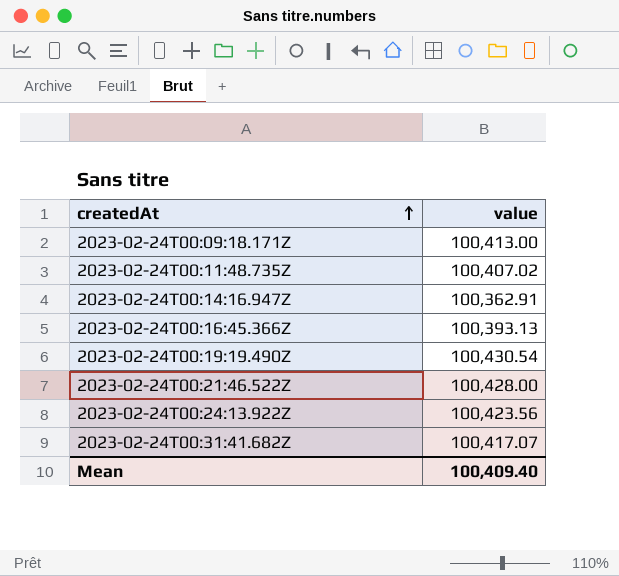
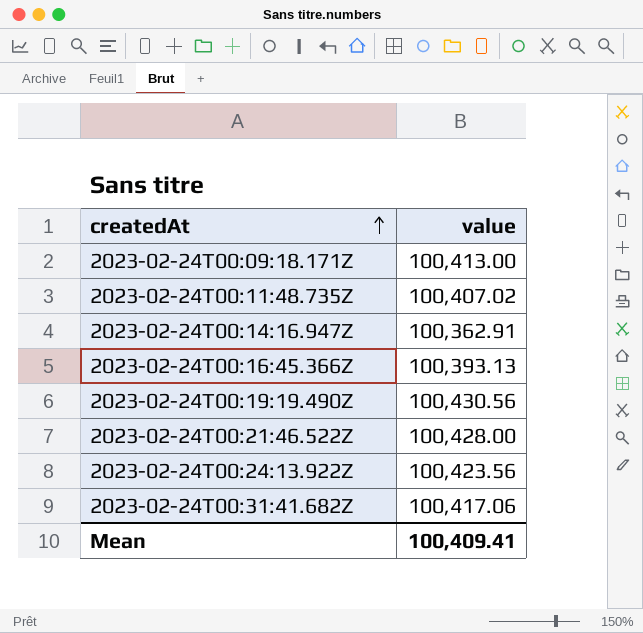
2023-02-24T00:19:19.490Z | value: 100,430.54 -> 100,430.56
2023-02-24T00:31:41.682Z | value: 100,417.07 -> 100,417.06
Mean | value: 100,409.40 -> 100,409.41

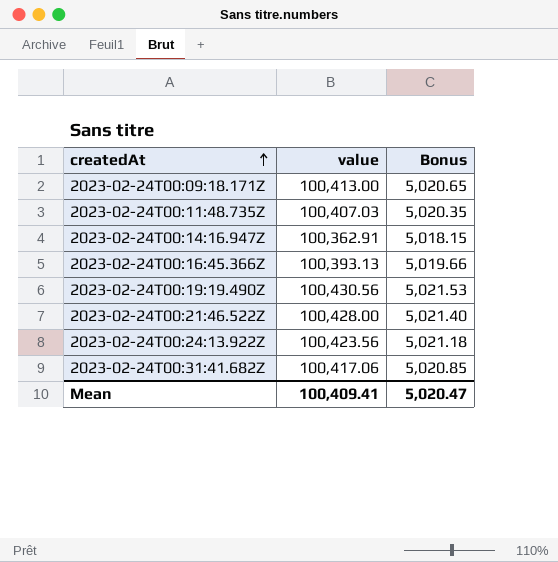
column Bonus | formula: none -> [value] * 0.05
2023-02-24T00:11:48.735Z | value: 100,407.02 -> 100,407.03

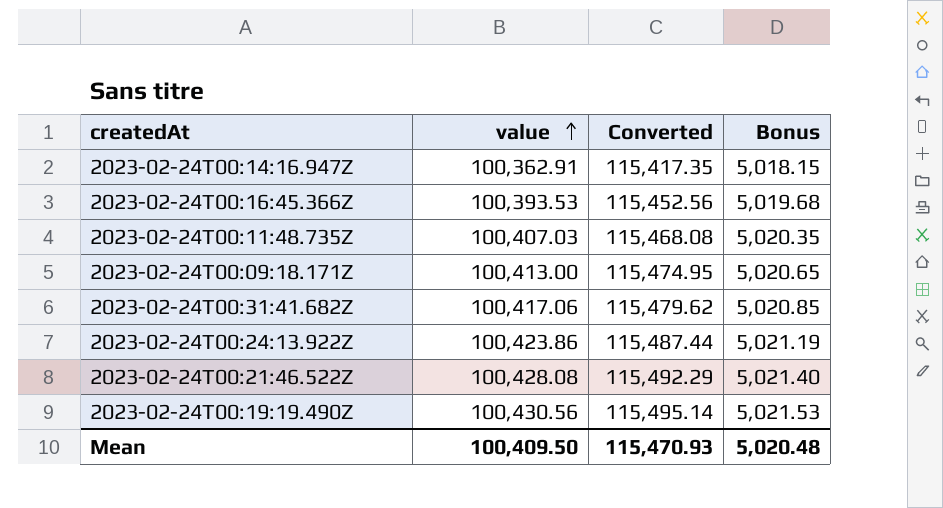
row order: createdAt ascending -> value ascending
column Converted | formula: none -> [value] * 1.15
2023-02-24T00:16:45.366Z | value: 100,393.13 -> 100,393.53
2023-02-24T00:16:45.366Z | Bonus: 5,019.66 -> 5,019.68
2023-02-24T00:24:13.922Z | value: 100,423.56 -> 100,423.86
2023-02-24T00:24:13.922Z | Bonus: 5,021.18 -> 5,021.19
2023-02-24T00:21:46.522Z | value: 100,428.00 -> 100,428.08
Mean | value: 100,409.41 -> 100,409.50
Mean | Bonus: 5,020.47 -> 5,020.48

